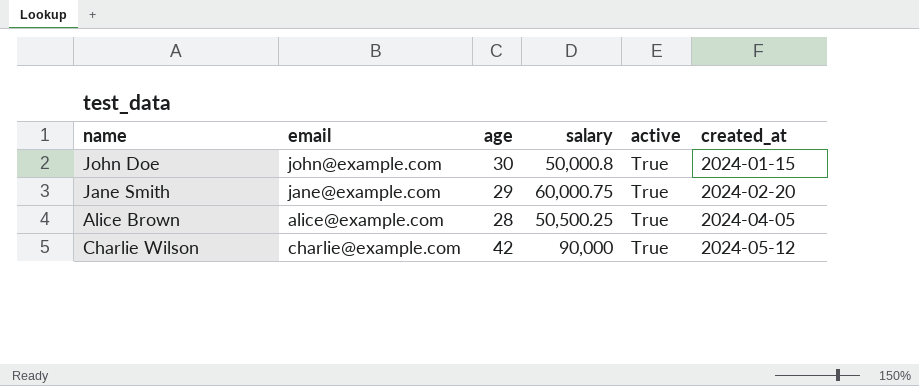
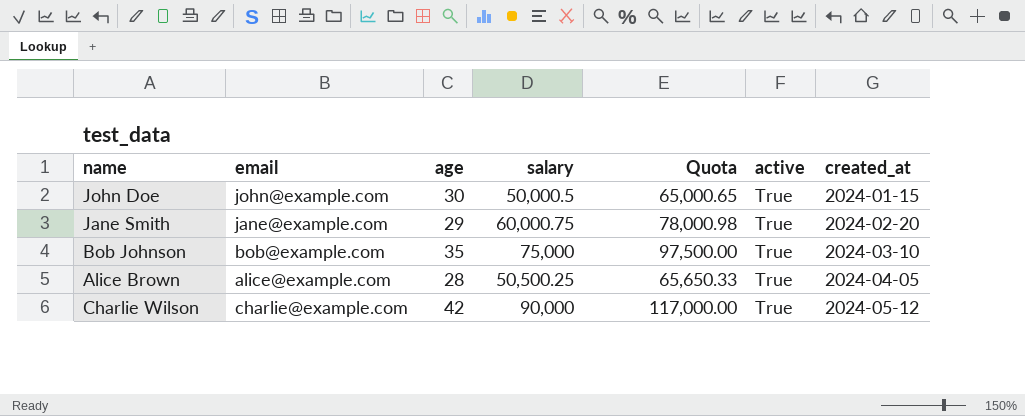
column Quota | formula: none -> [salary] * 1.3
John Doe | salary: 50,000.8 -> 50,000.5
row Bob Johnson: none -> bob@example.com | 35 | 75,000 | 97,500.00 | True | 2024-03-10

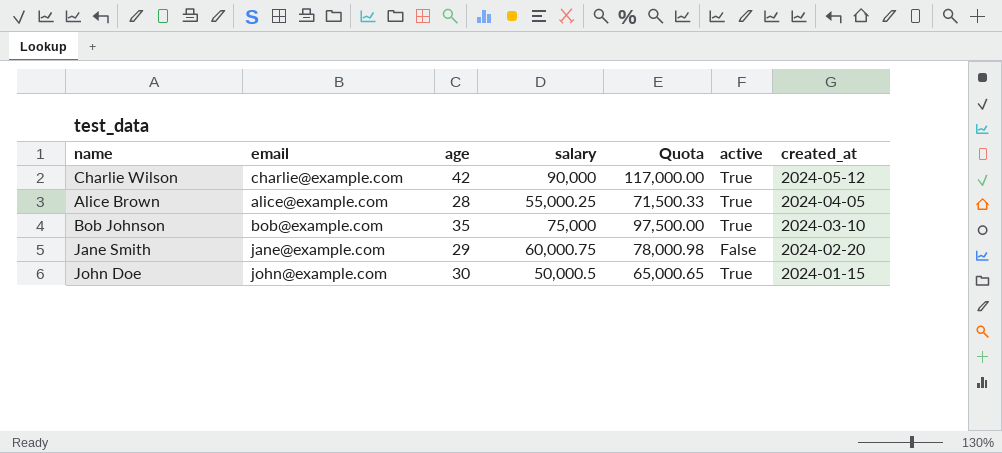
row order: created_at ascending -> created_at descending
Alice Brown | salary: 50,500.25 -> 55,000.25
Alice Brown | Quota: 65,650.33 -> 71,500.33
Jane Smith | active: True -> False

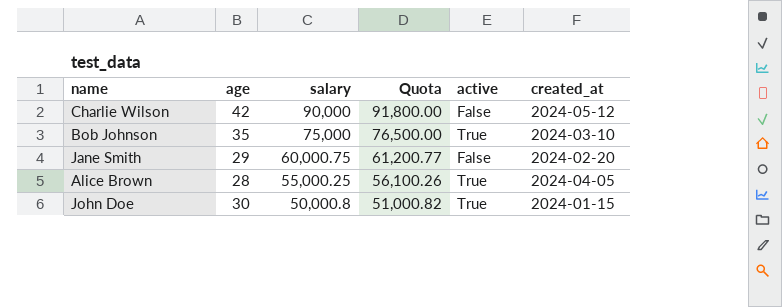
row order: created_at descending -> salary descending
column email | position: 2 -> none
column Quota | formula: [salary] * 1.3 -> [salary] * 1.02
Charlie Wilson | active: True -> False
John Doe | salary: 50,000.5 -> 50,000.8

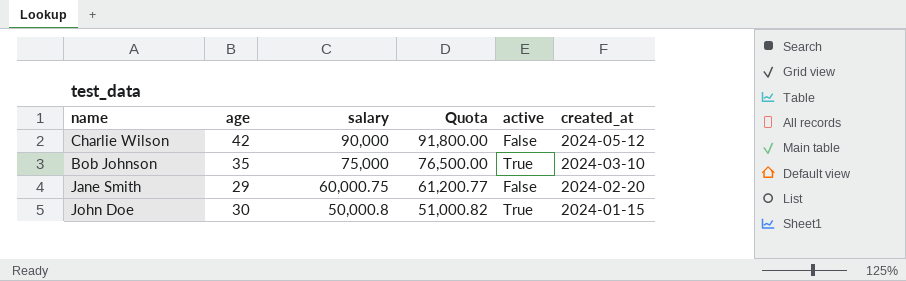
row Alice Brown: 28 | 55,000.25 | 56,100.26 | True | 2024-04-05 -> none

